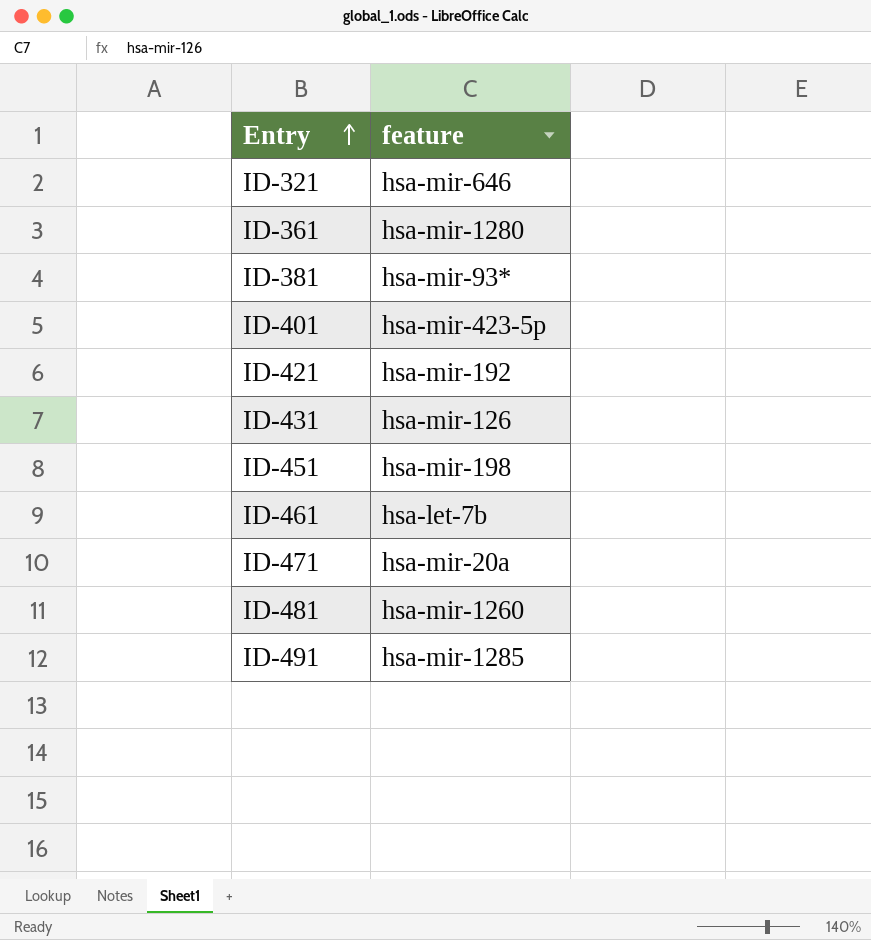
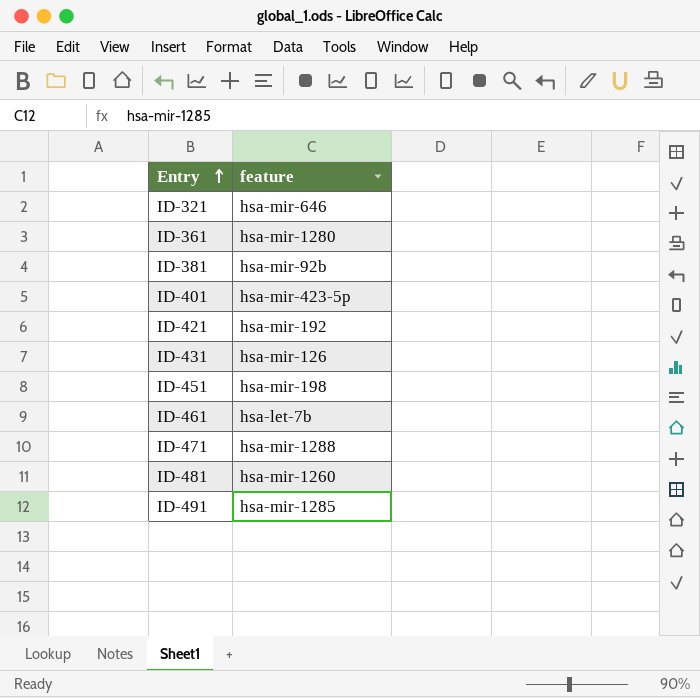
ID-381 | feature: hsa-mir-93* -> hsa-mir-92b
ID-471 | feature: hsa-mir-20a -> hsa-mir-1288

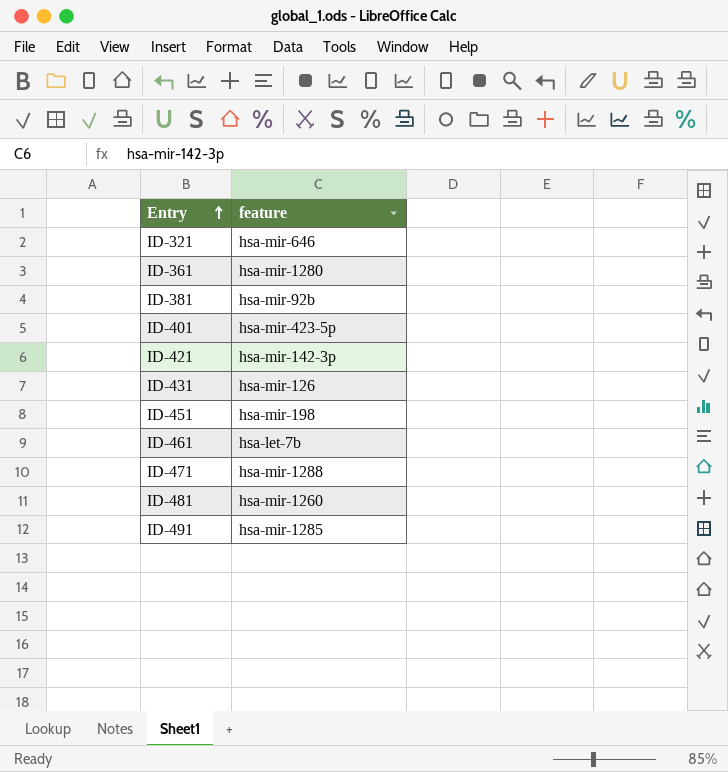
ID-421 | feature: hsa-mir-192 -> hsa-mir-142-3p

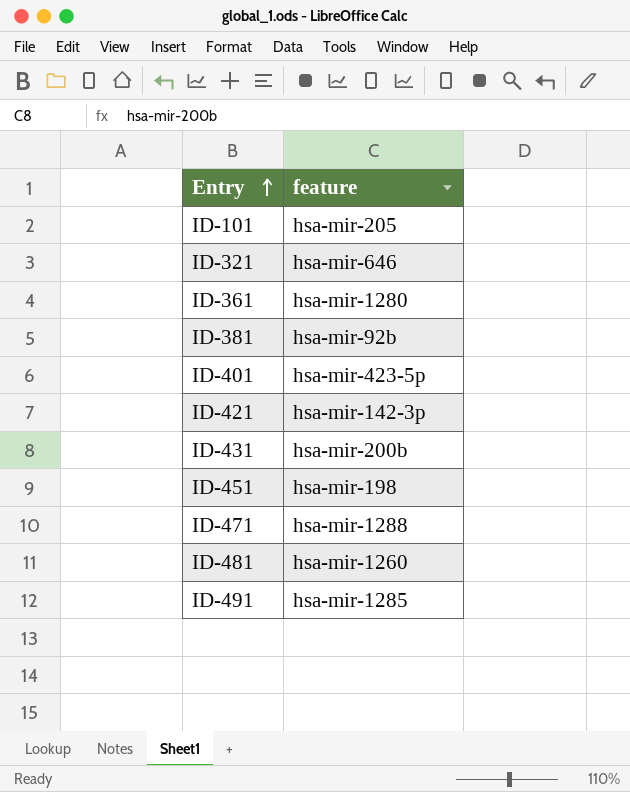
row ID-461: hsa-let-7b -> none
row ID-101: none -> hsa-mir-205
ID-431 | feature: hsa-mir-126 -> hsa-mir-200b

